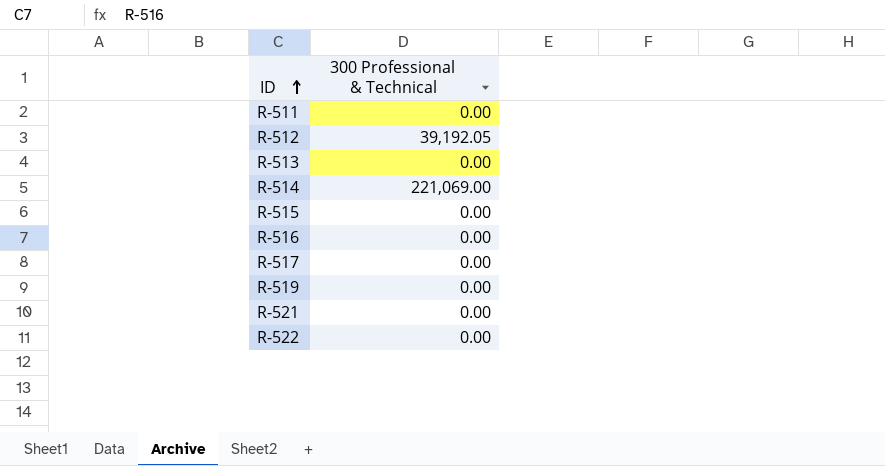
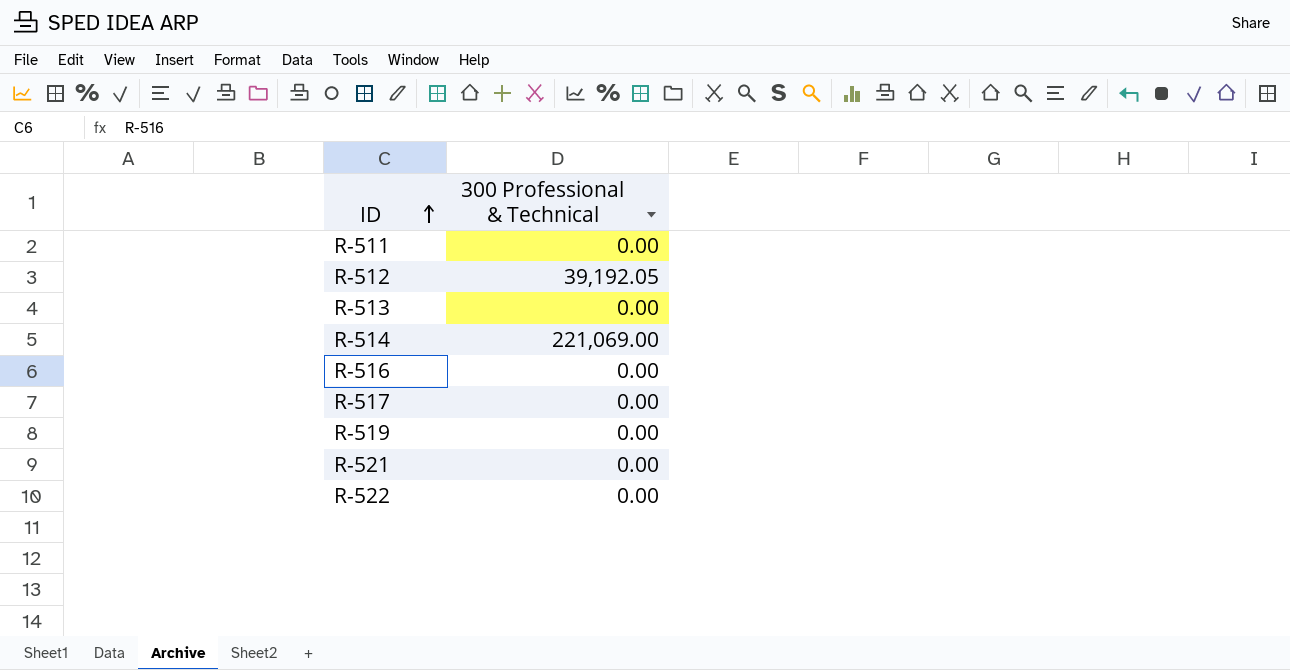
row R-515: 0.00 -> none

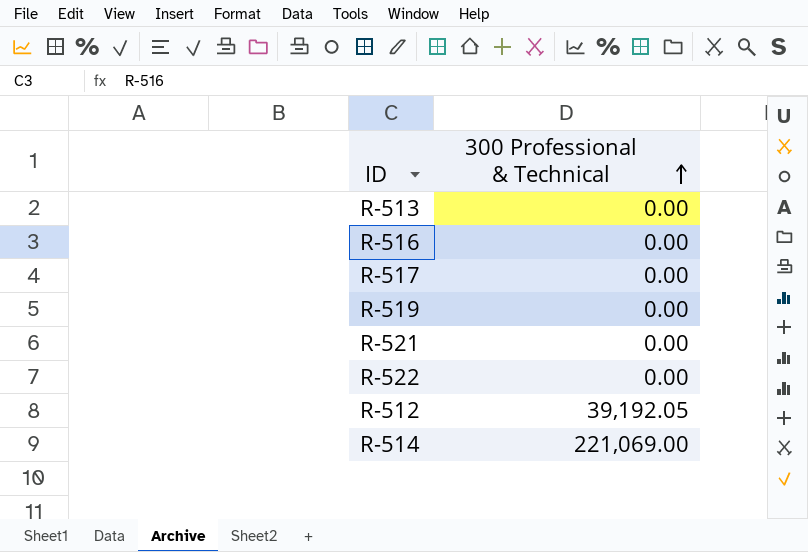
row order: ID ascending -> 300 Professional & Technical ascending
row R-511: 0.00 -> none

